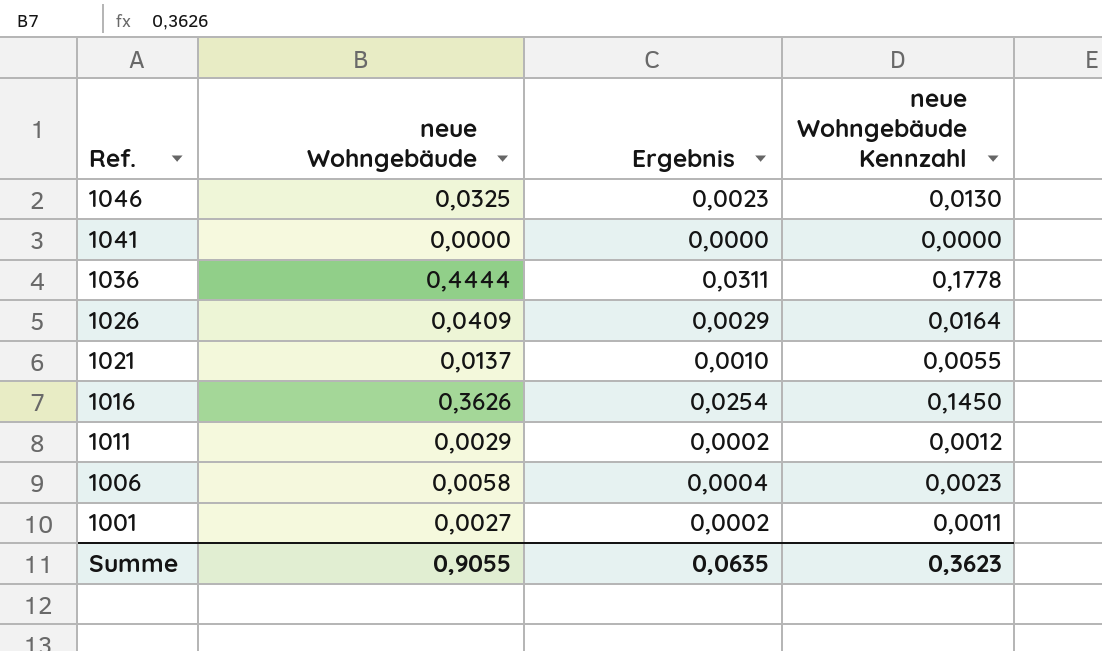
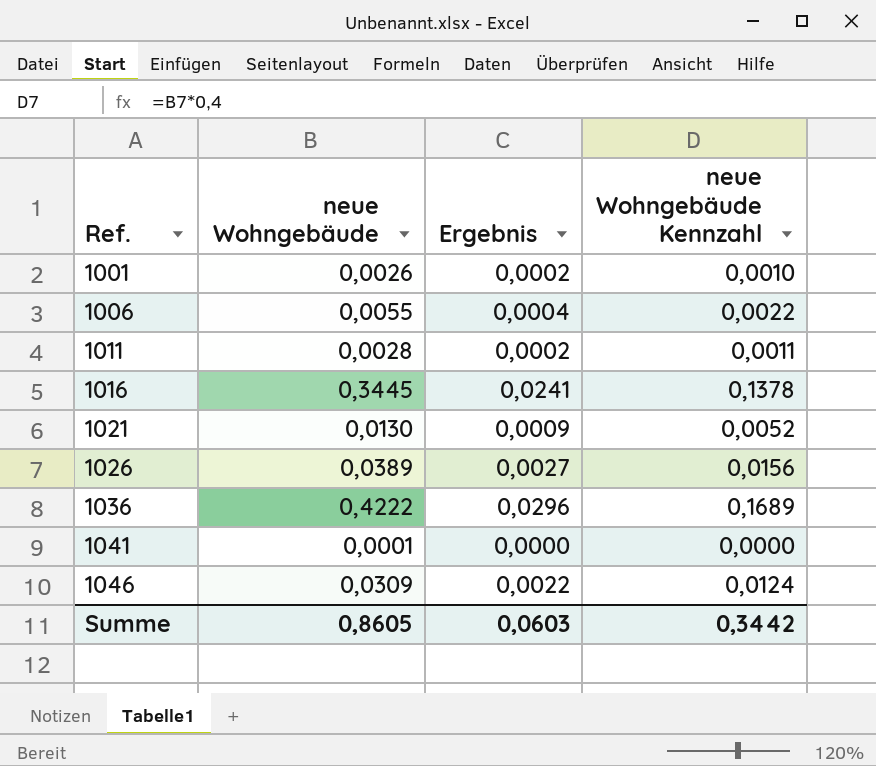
row order: Ref. descending -> Ref. ascending
1001 | neue Wohngebäude: 0,0027 -> 0,0026
1001 | neue Wohngebäude Kennzahl: 0,0011 -> 0,0010
1006 | neue Wohngebäude: 0,0058 -> 0,0055
1006 | neue Wohngebäude Kennzahl: 0,0023 -> 0,0022
1011 | neue Wohngebäude: 0,0029 -> 0,0028
1011 | neue Wohngebäude Kennzahl: 0,0012 -> 0,0011
1016 | neue Wohngebäude: 0,3626 -> 0,3445
1016 | Ergebnis: 0,0254 -> 0,0241
1016 | neue Wohngebäude Kennzahl: 0,1450 -> 0,1378
1021 | neue Wohngebäude: 0,0137 -> 0,0130
1021 | Ergebnis: 0,0010 -> 0,0009
1021 | neue Wohngebäude Kennzahl: 0,0055 -> 0,0052
1026 | neue Wohngebäude: 0,0409 -> 0,0389
1026 | Ergebnis: 0,0029 -> 0,0027
1026 | neue Wohngebäude Kennzahl: 0,0164 -> 0,0156
1036 | neue Wohngebäude: 0,4444 -> 0,4222
1036 | Ergebnis: 0,0311 -> 0,0296
1036 | neue Wohngebäude Kennzahl: 0,1778 -> 0,1689
1041 | neue Wohngebäude: 0,0000 -> 0,0001
1046 | neue Wohngebäude: 0,0325 -> 0,0309
1046 | Ergebnis: 0,0023 -> 0,0022
1046 | neue Wohngebäude Kennzahl: 0,0130 -> 0,0124
Summe | neue Wohngebäude: 0,9055 -> 0,8605
Summe | Ergebnis: 0,0635 -> 0,0603
Summe | neue Wohngebäude Kennzahl: 0,3623 -> 0,3442

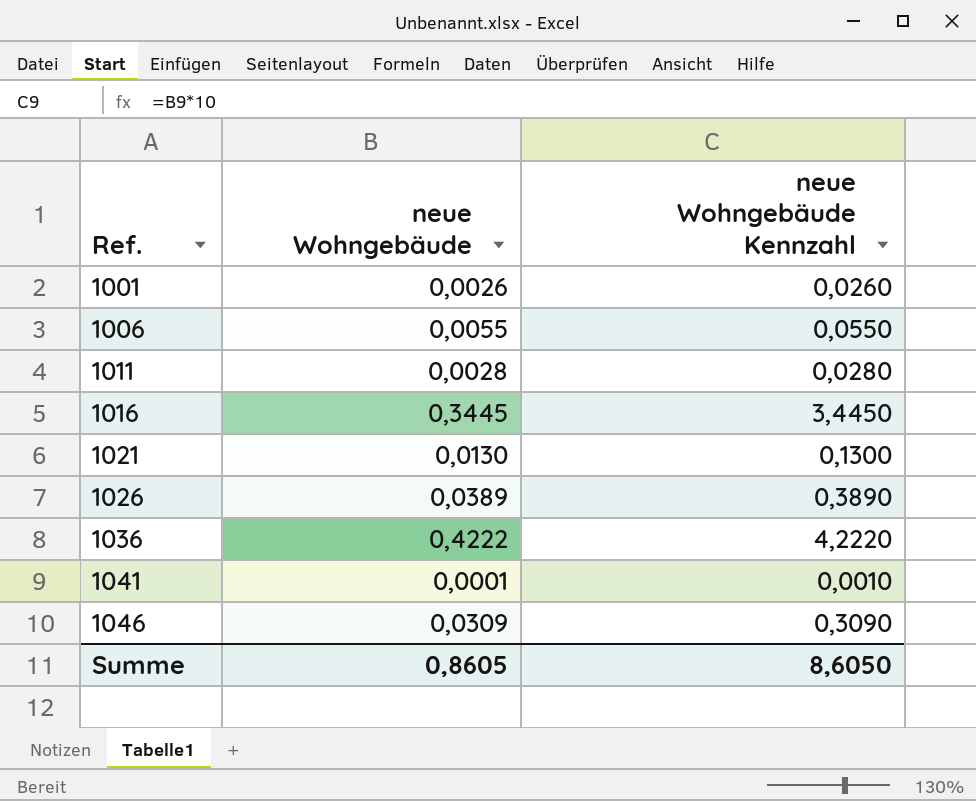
column Ergebnis | formula: [neue Wohngebäude] * 0,07 -> none
column neue Wohngebäude Kennzahl | formula: [neue Wohngebäude] * 0,4 -> [neue Wohngebäude] * 10
Summe | neue Wohngebäude Kennzahl: 0,3442 -> 8,6050

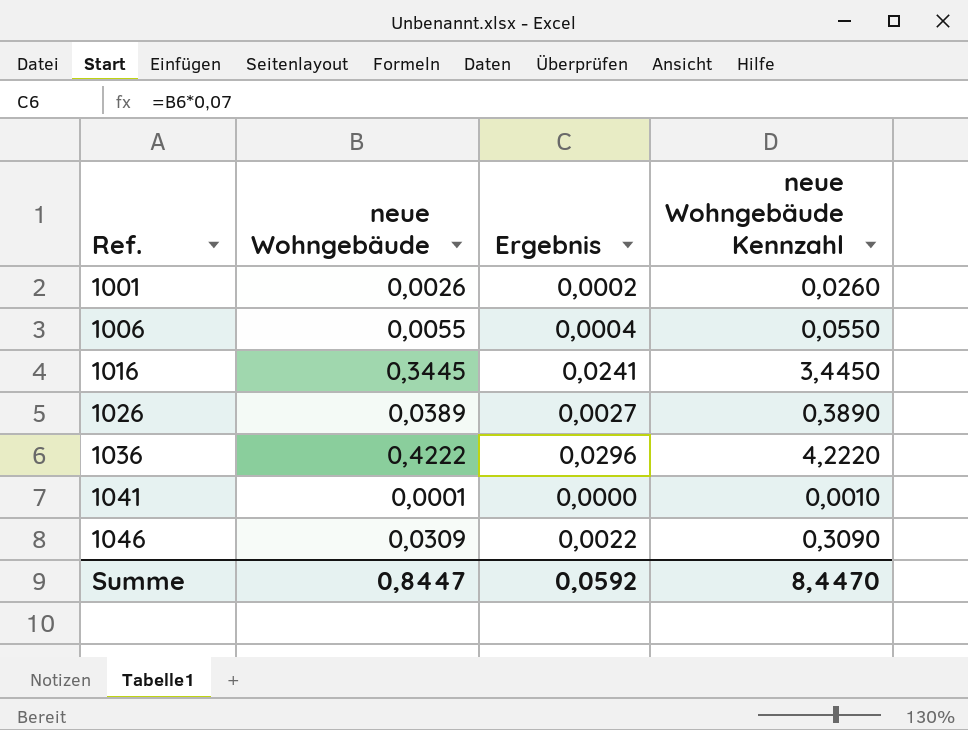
column Ergebnis | formula: none -> [neue Wohngebäude] * 0,07
row 1011: 0,0028 | 0,0280 -> none
row 1021: 0,0130 | 0,1300 -> none
Summe | neue Wohngebäude: 0,8605 -> 0,8447
Summe | neue Wohngebäude Kennzahl: 8,6050 -> 8,4470

